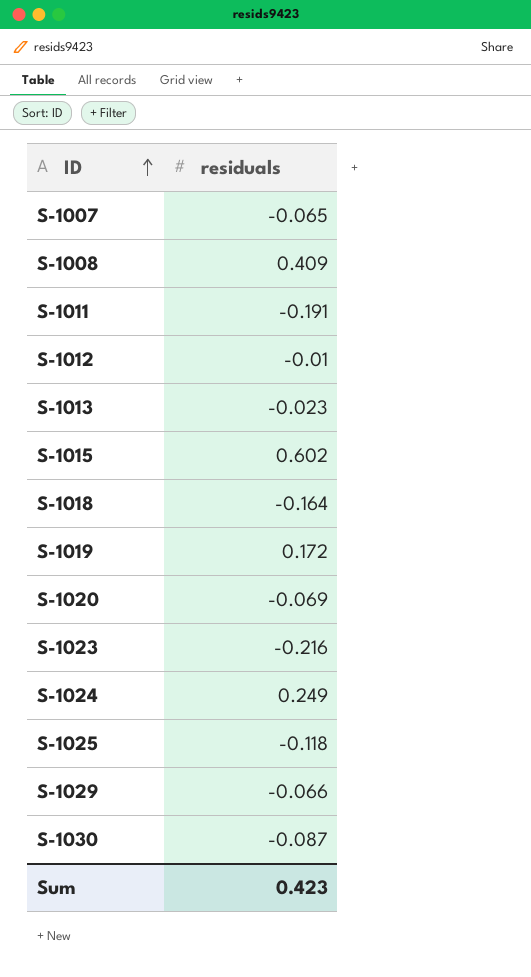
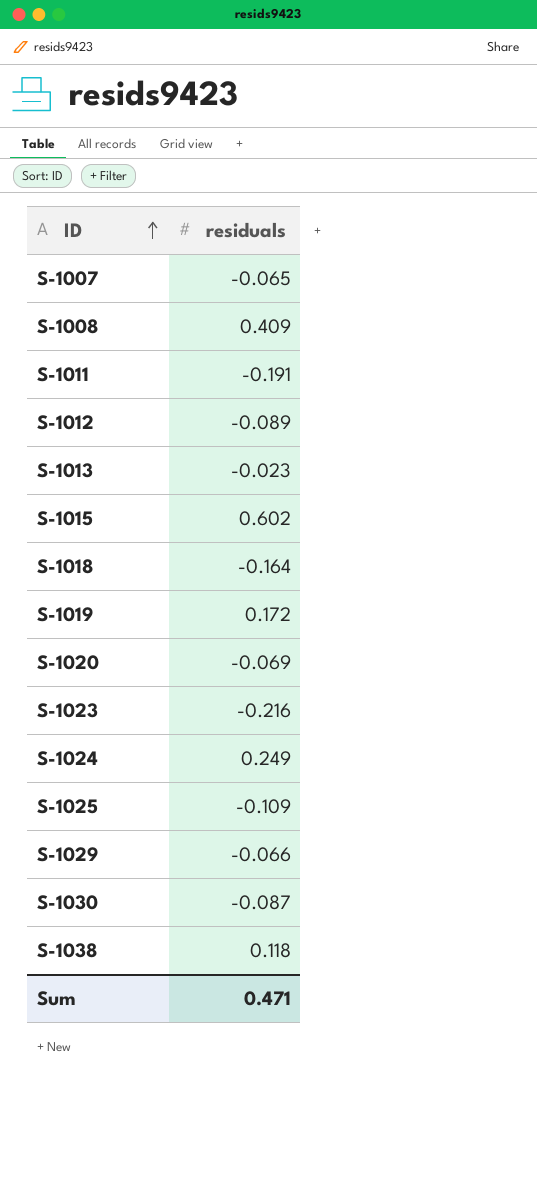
S-1012 | residuals: -0.01 -> -0.089
S-1025 | residuals: -0.118 -> -0.109
row S-1038: none -> 0.118
Sum | residuals: 0.423 -> 0.471

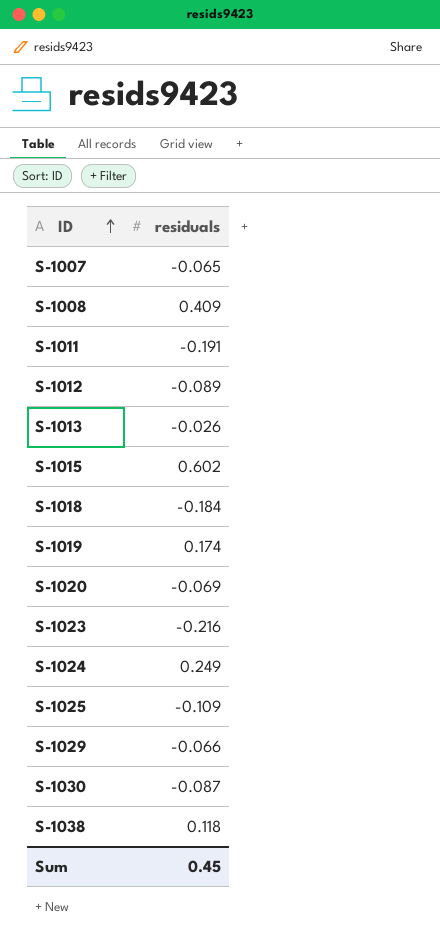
S-1013 | residuals: -0.023 -> -0.026
S-1018 | residuals: -0.164 -> -0.184
S-1019 | residuals: 0.172 -> 0.174
Sum | residuals: 0.471 -> 0.45

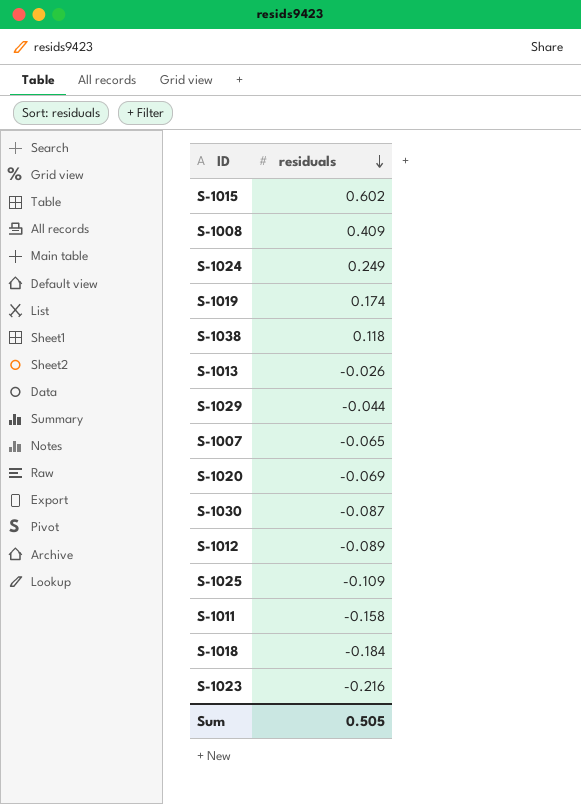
row order: ID ascending -> residuals descending
S-1029 | residuals: -0.066 -> -0.044
S-1011 | residuals: -0.191 -> -0.158
Sum | residuals: 0.45 -> 0.505

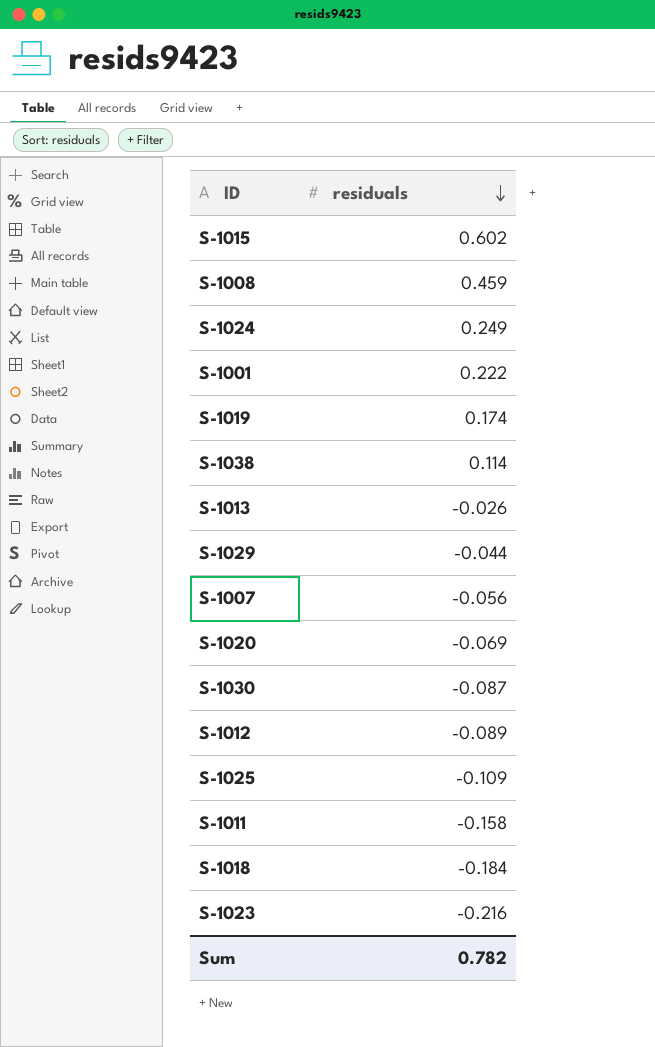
S-1008 | residuals: 0.409 -> 0.459
row S-1001: none -> 0.222
S-1038 | residuals: 0.118 -> 0.114
S-1007 | residuals: -0.065 -> -0.056
Sum | residuals: 0.505 -> 0.782

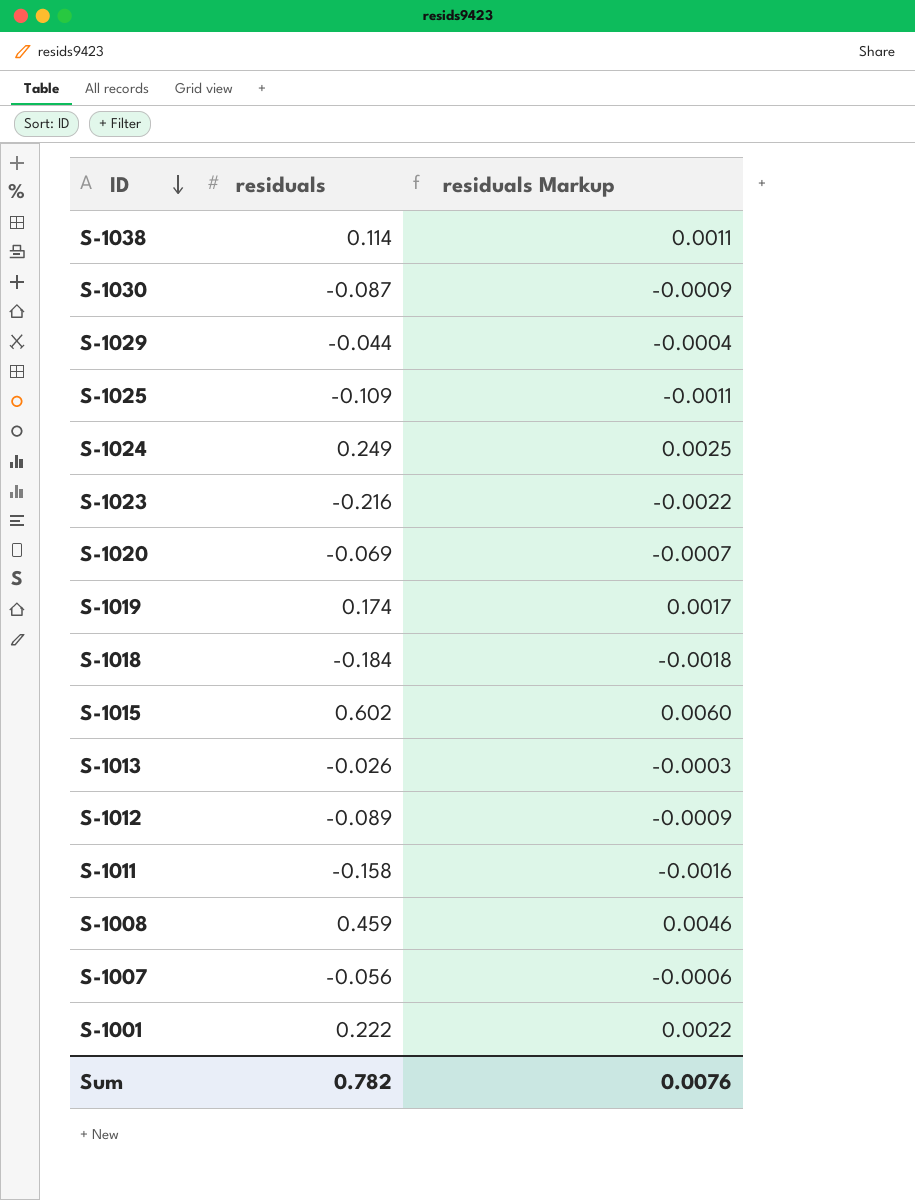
row order: residuals descending -> ID descending
column residuals Markup | formula: none -> [residuals] * 0.01

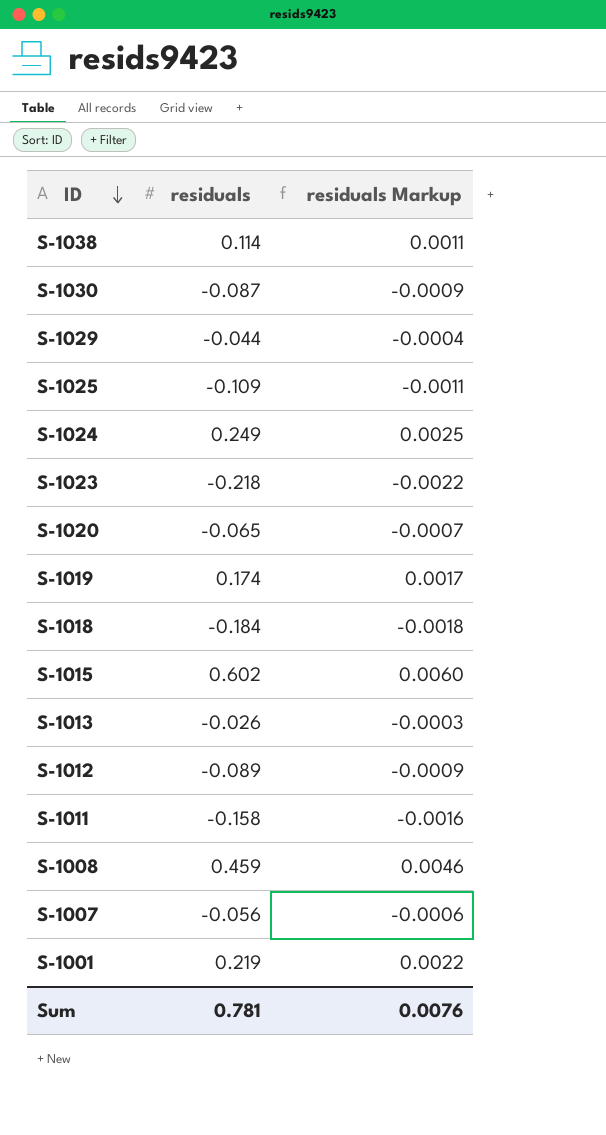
S-1023 | residuals: -0.216 -> -0.218
S-1020 | residuals: -0.069 -> -0.065
S-1001 | residuals: 0.222 -> 0.219
Sum | residuals: 0.782 -> 0.781

